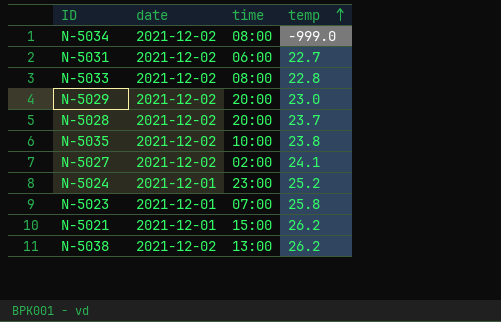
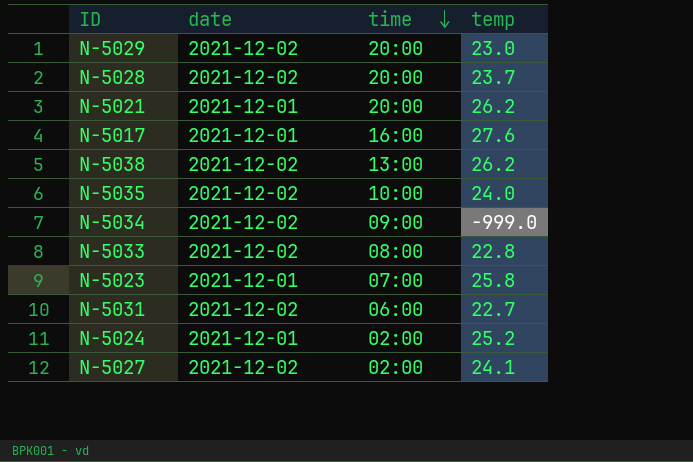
row order: temp ascending -> time descending
N-5021 | time: 15:00 -> 20:00
row N-5017: none -> 2021-12-01 | 16:00 | 27.6
N-5035 | temp: 23.8 -> 24.0
N-5034 | time: 08:00 -> 09:00
N-5024 | time: 23:00 -> 02:00

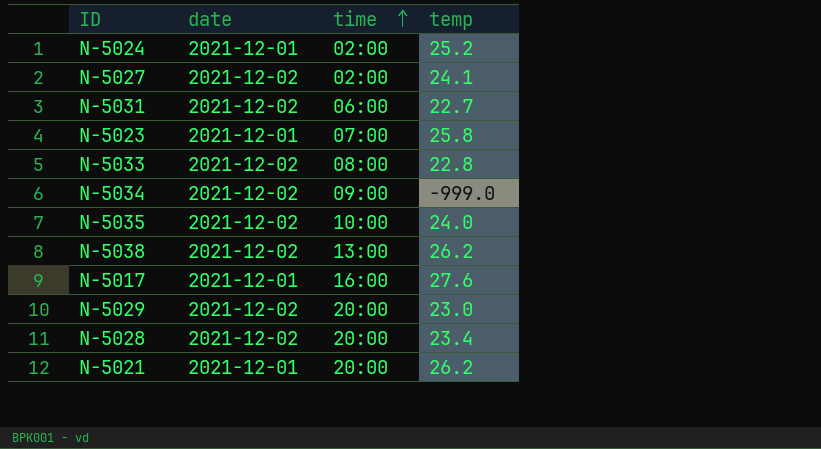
row order: time descending -> time ascending
N-5028 | temp: 23.7 -> 23.4

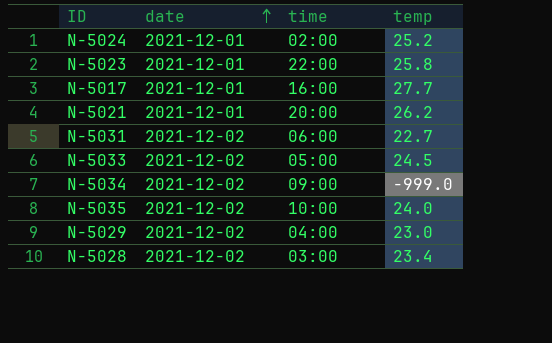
row order: time ascending -> date ascending
row N-5027: 2021-12-02 | 02:00 | 24.1 -> none
row N-5038: 2021-12-02 | 13:00 | 26.2 -> none
N-5023 | time: 07:00 -> 22:00
N-5017 | temp: 27.6 -> 27.7
N-5033 | time: 08:00 -> 05:00
N-5033 | temp: 22.8 -> 24.5
N-5029 | time: 20:00 -> 04:00
N-5028 | time: 20:00 -> 03:00

